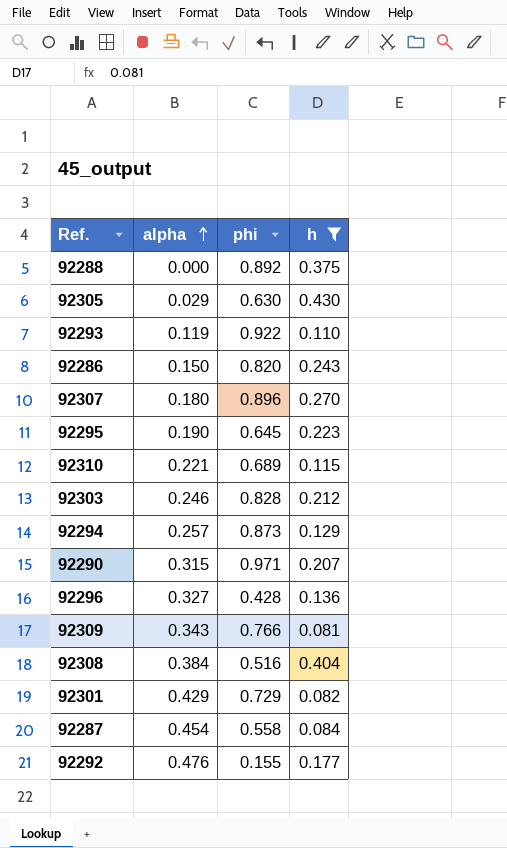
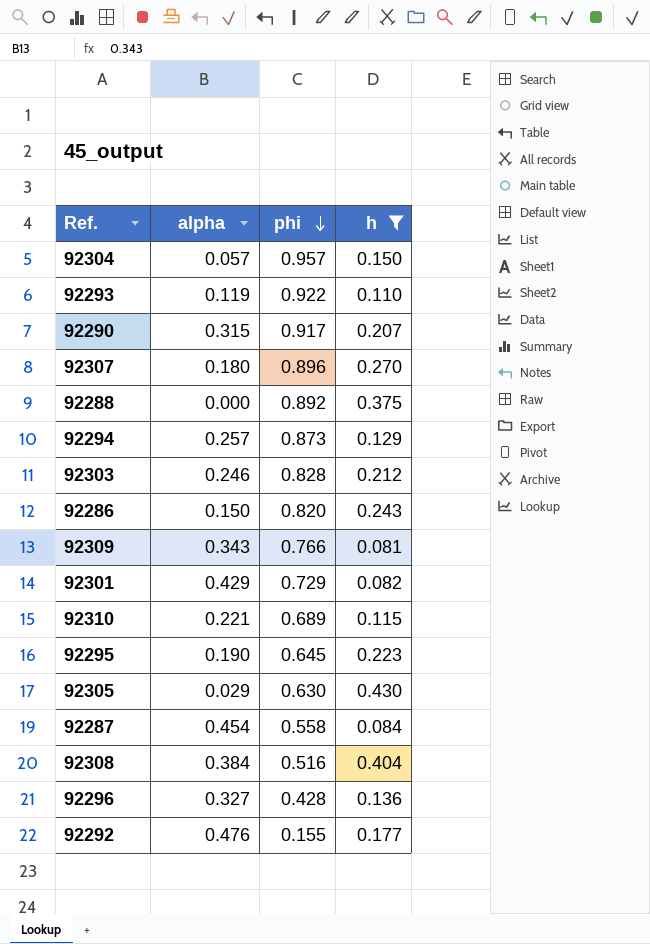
row order: alpha ascending -> phi descending
row 92304: none -> 0.057 | 0.957 | 0.150
92290 | phi: 0.971 -> 0.917

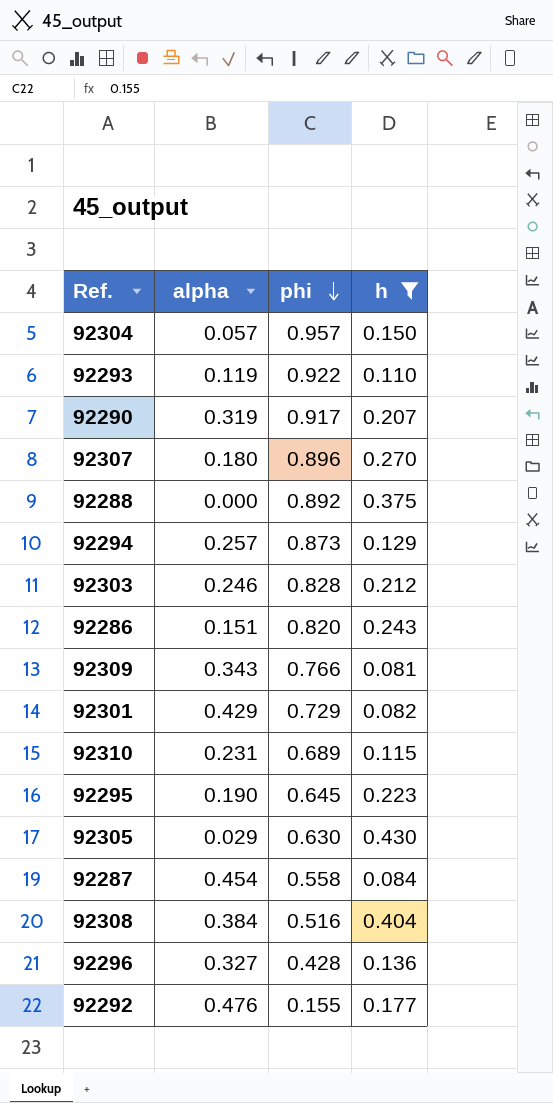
92290 | alpha: 0.315 -> 0.319
92286 | alpha: 0.150 -> 0.151
92310 | alpha: 0.221 -> 0.231

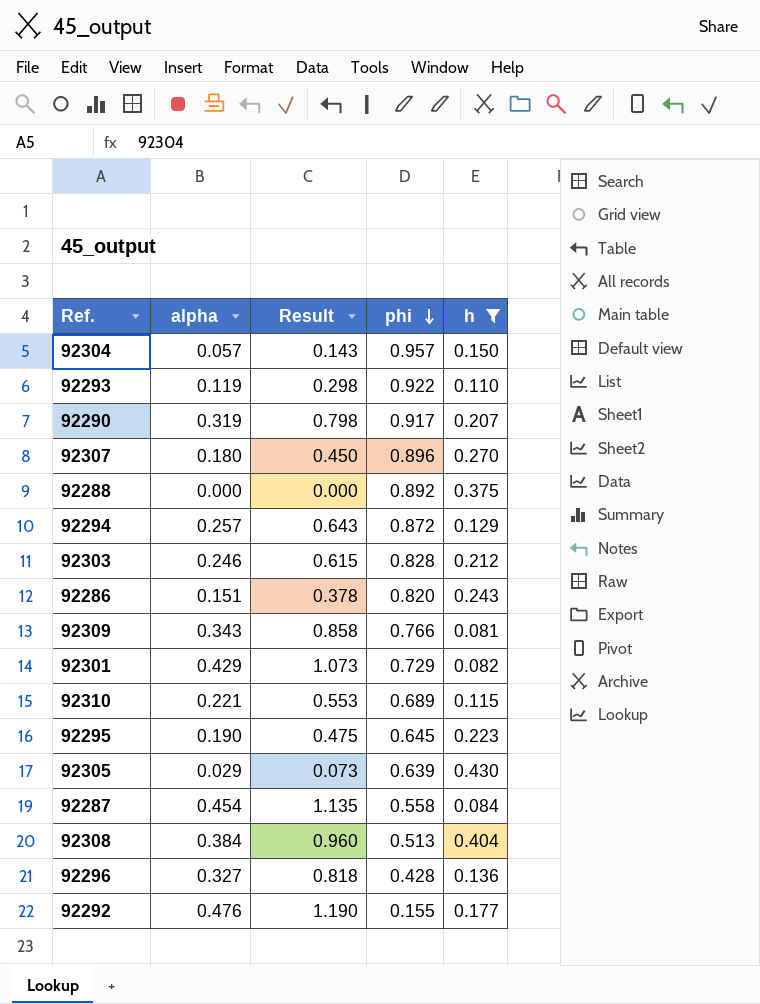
column Result | formula: none -> [alpha] * 2.5
92294 | phi: 0.873 -> 0.872
92310 | alpha: 0.231 -> 0.221
92305 | phi: 0.630 -> 0.639
92308 | phi: 0.516 -> 0.513

